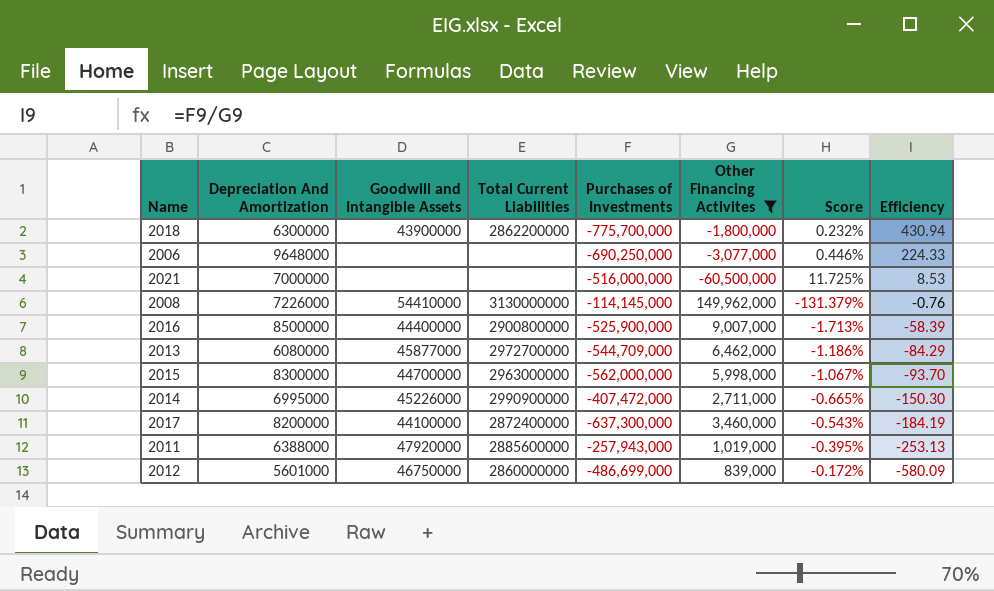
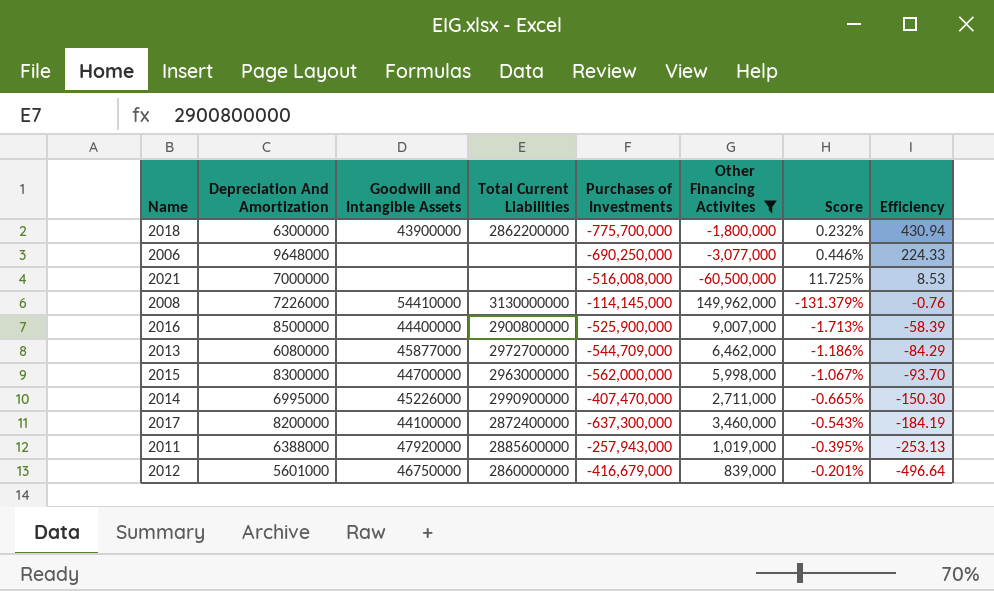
2021 | Purchases of Investments: -516,000,000 -> -516,008,000
2014 | Purchases of Investments: -407,472,000 -> -407,470,000
2012 | Purchases of Investments: -486,699,000 -> -416,679,000
2012 | Score: -0.172% -> -0.201%
2012 | Efficiency: -580.09 -> -496.64

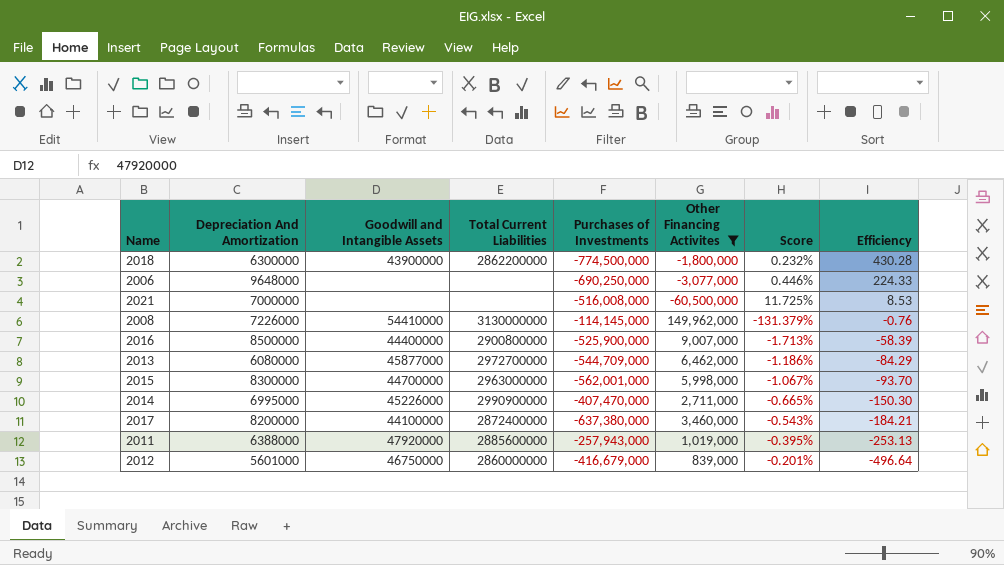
2018 | Purchases of Investments: -775,700,000 -> -774,500,000
2018 | Efficiency: 430.94 -> 430.28
2015 | Purchases of Investments: -562,000,000 -> -562,001,000
2017 | Purchases of Investments: -637,300,000 -> -637,380,000
2017 | Efficiency: -184.19 -> -184.21

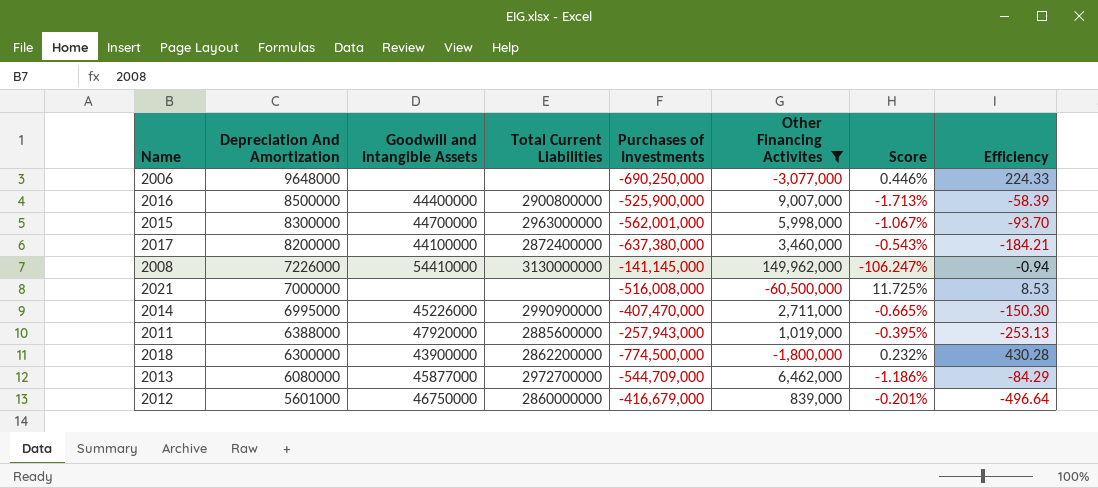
row order: Efficiency descending -> Depreciation And Amortization descending
2008 | Purchases of Investments: -114,145,000 -> -141,145,000
2008 | Score: -131.379% -> -106.247%
2008 | Efficiency: -0.76 -> -0.94

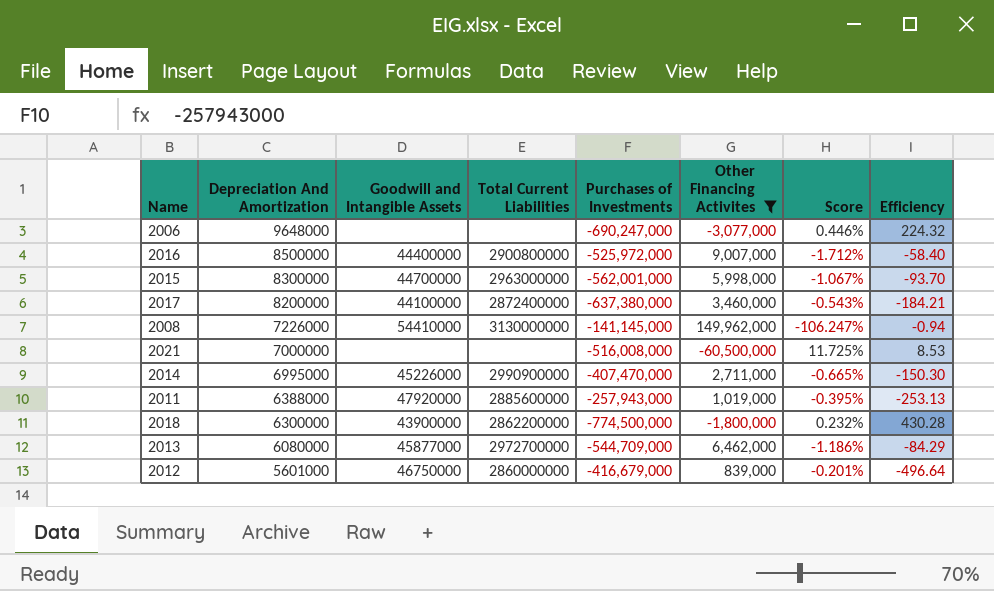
2006 | Purchases of Investments: -690,250,000 -> -690,247,000
2006 | Efficiency: 224.33 -> 224.32
2016 | Purchases of Investments: -525,900,000 -> -525,972,000
2016 | Score: -1.713% -> -1.712%
2016 | Efficiency: -58.39 -> -58.40

